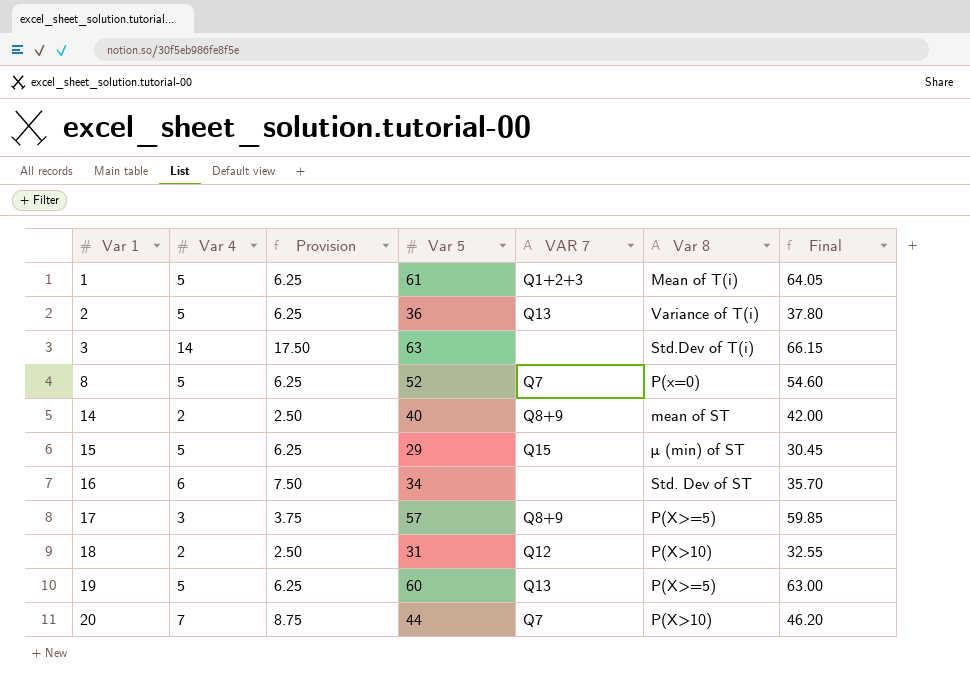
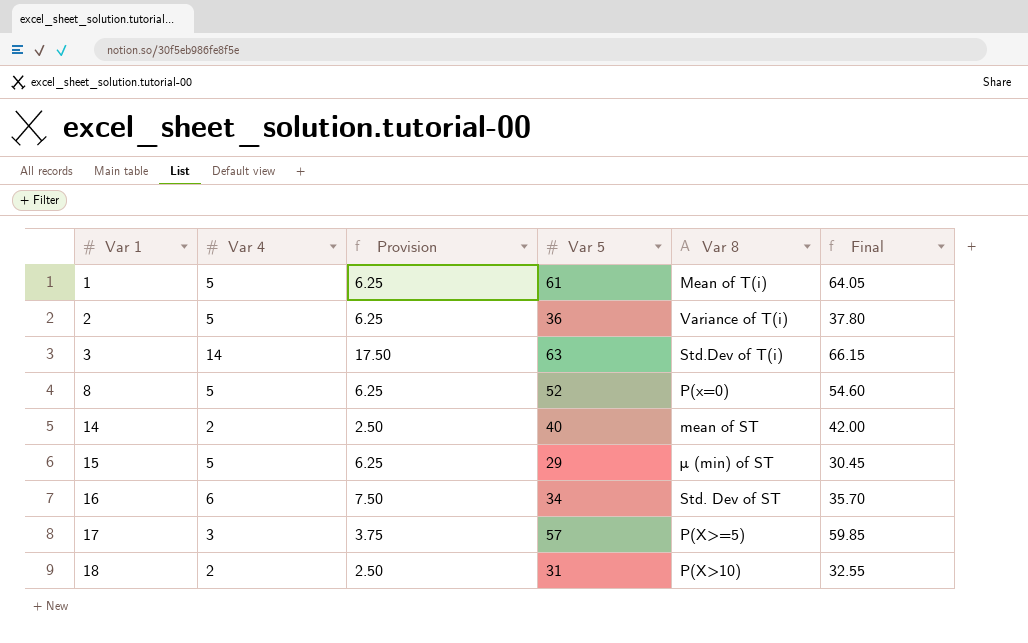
column VAR 7 | position: 5 -> none
row 19: 5 | 6.25 | 60 | Q13 | P(X>=5) | 63.00 -> none
row 20: 7 | 8.75 | 44 | Q7 | P(X>10) | 46.20 -> none

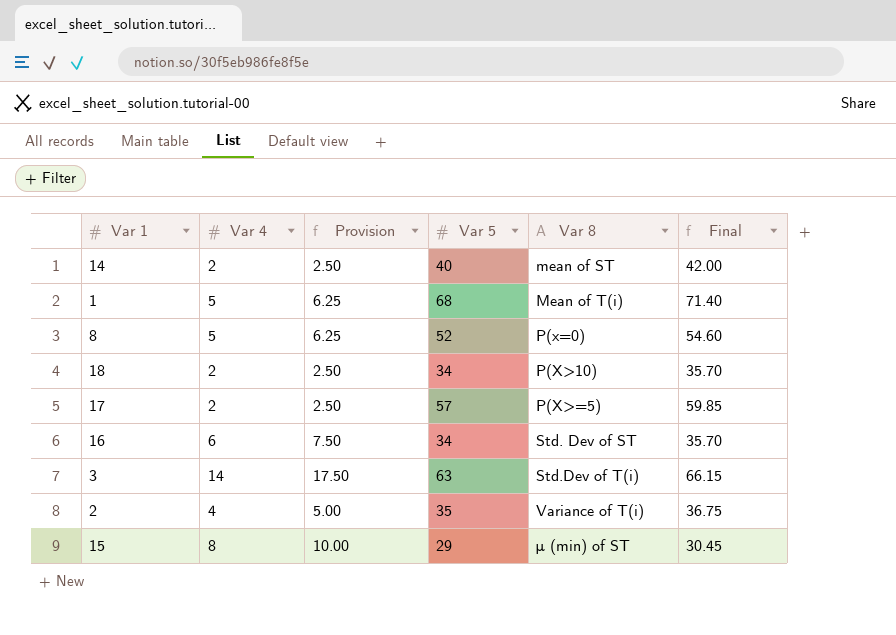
row order: Var 1 ascending -> Var 8 ascending
1 | Var 5: 61 -> 68
1 | Final: 64.05 -> 71.40
18 | Var 5: 31 -> 34
18 | Final: 32.55 -> 35.70
17 | Var 4: 3 -> 2
17 | Provision: 3.75 -> 2.50
2 | Var 4: 5 -> 4
2 | Provision: 6.25 -> 5.00
2 | Var 5: 36 -> 35
2 | Final: 37.80 -> 36.75
15 | Var 4: 5 -> 8
15 | Provision: 6.25 -> 10.00

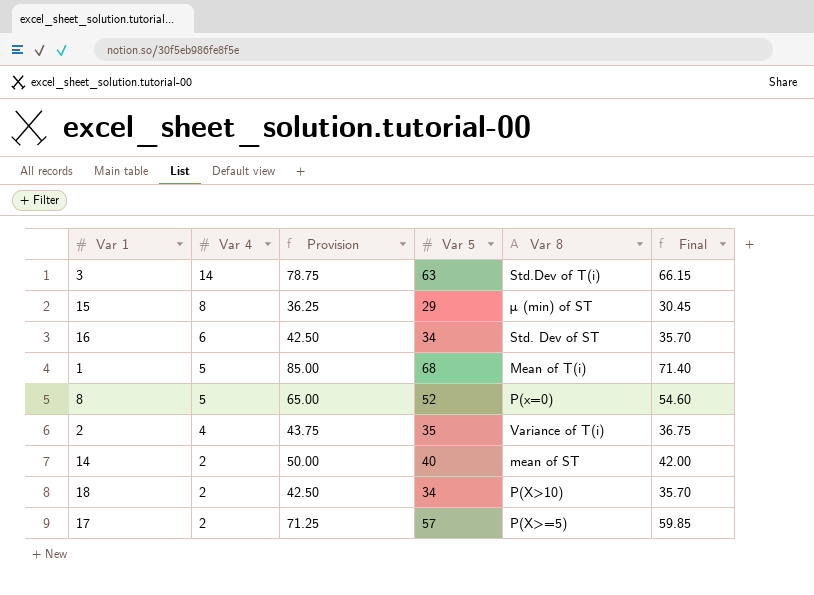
row order: Var 8 ascending -> Var 4 descending
column Provision | formula: [Var 4] * 1.25 -> [Var 5] * 1.25

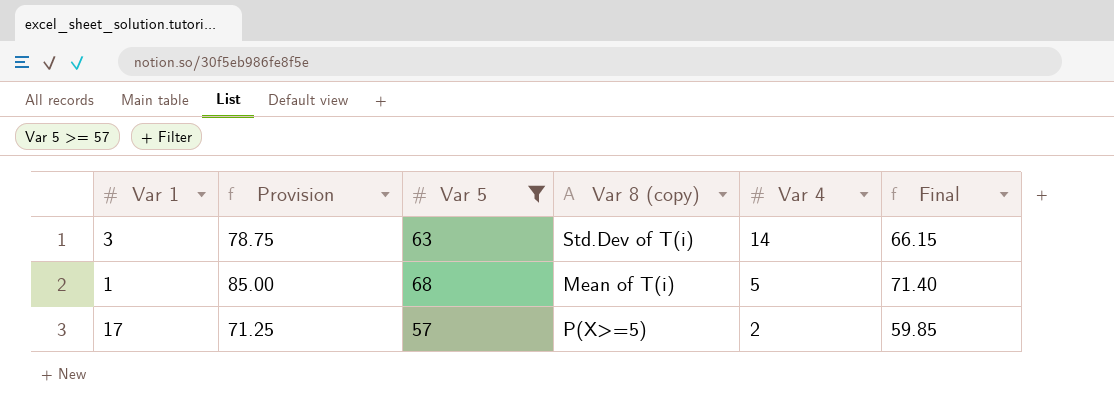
filter: none -> Var 5 >= 57
column name: Var 8 -> Var 8 (copy)
column Var 4 | position: 2 -> 5

